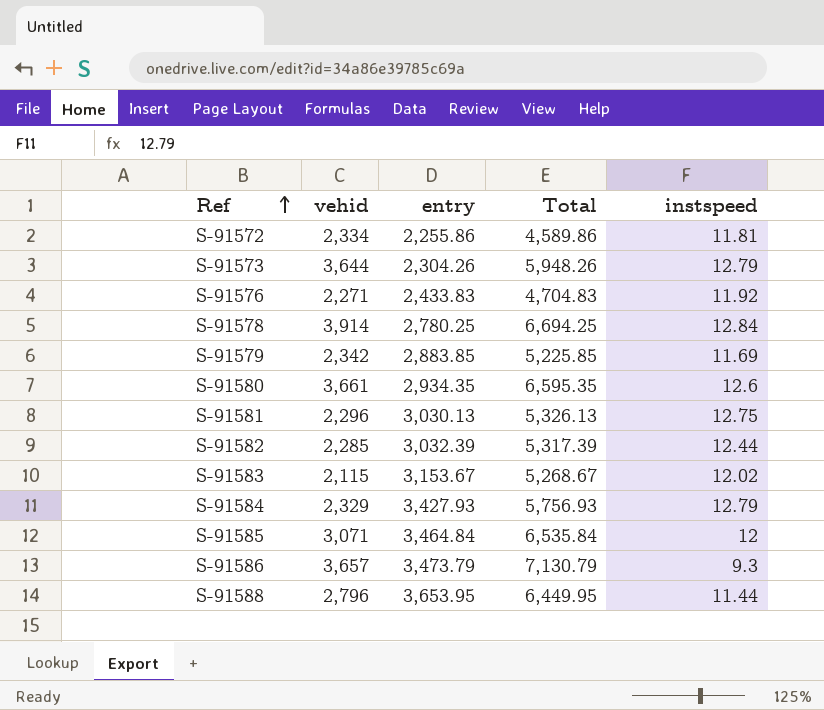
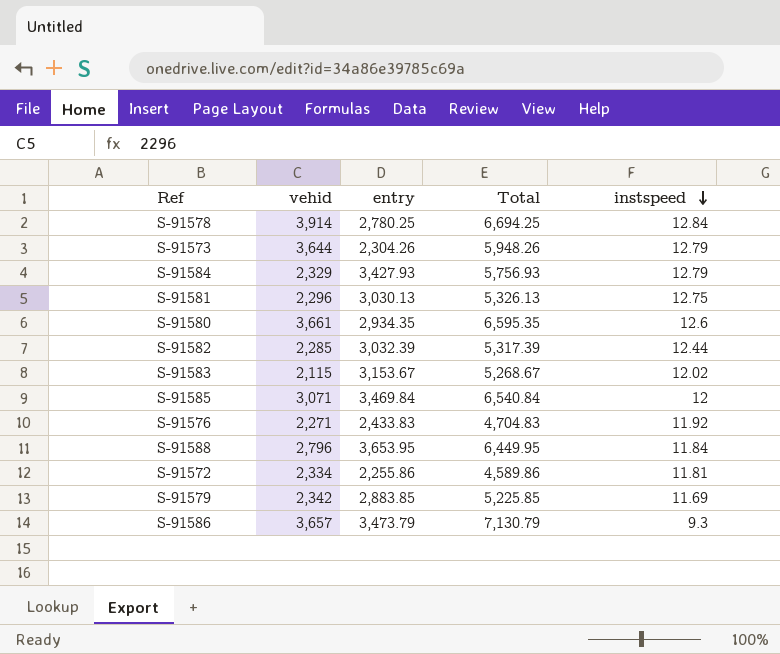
row order: Ref ascending -> instspeed descending
S-91585 | entry: 3,464.84 -> 3,469.84
S-91585 | Total: 6,535.84 -> 6,540.84
S-91588 | instspeed: 11.44 -> 11.84

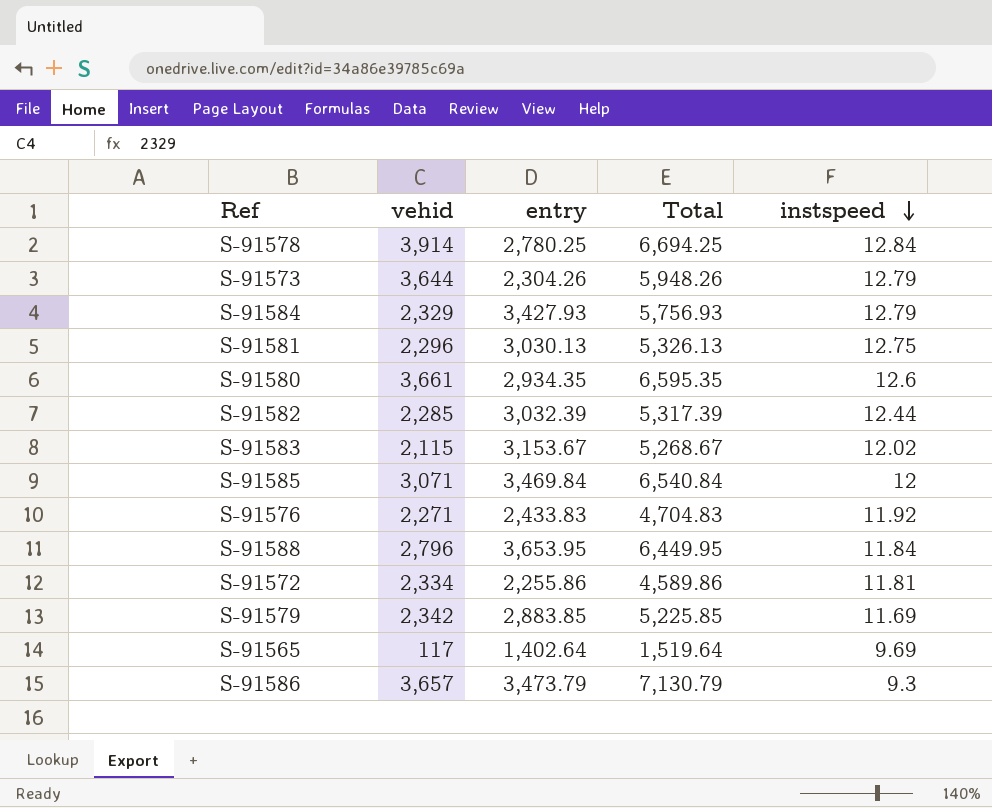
row S-91565: none -> 117 | 1,402.64 | 1,519.64 | 9.69

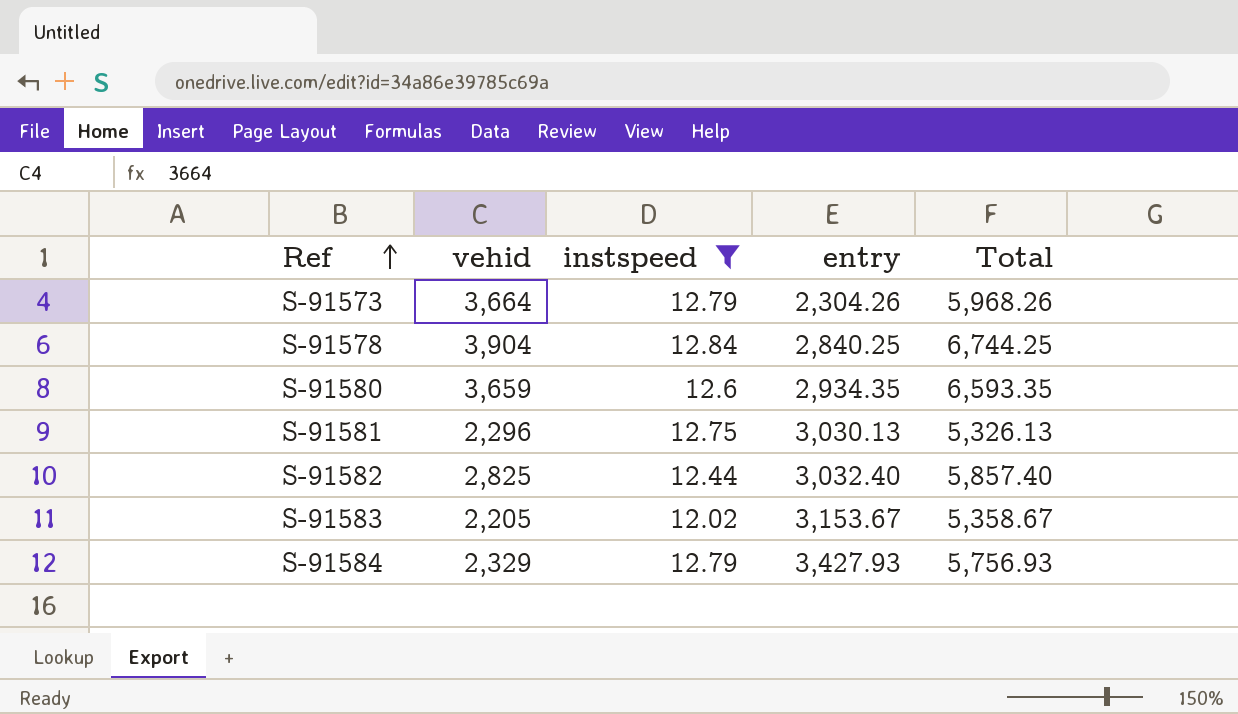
filter: none -> instspeed >= 12.02
row order: instspeed descending -> Ref ascending
column instspeed | position: 5 -> 3
S-91573 | vehid: 3,644 -> 3,664
S-91573 | Total: 5,948.26 -> 5,968.26
S-91578 | vehid: 3,914 -> 3,904
S-91578 | entry: 2,780.25 -> 2,840.25
S-91578 | Total: 6,694.25 -> 6,744.25
S-91580 | vehid: 3,661 -> 3,659
S-91580 | Total: 6,595.35 -> 6,593.35
S-91582 | vehid: 2,285 -> 2,825
S-91582 | entry: 3,032.39 -> 3,032.40
S-91582 | Total: 5,317.39 -> 5,857.40
S-91583 | vehid: 2,115 -> 2,205
S-91583 | Total: 5,268.67 -> 5,358.67

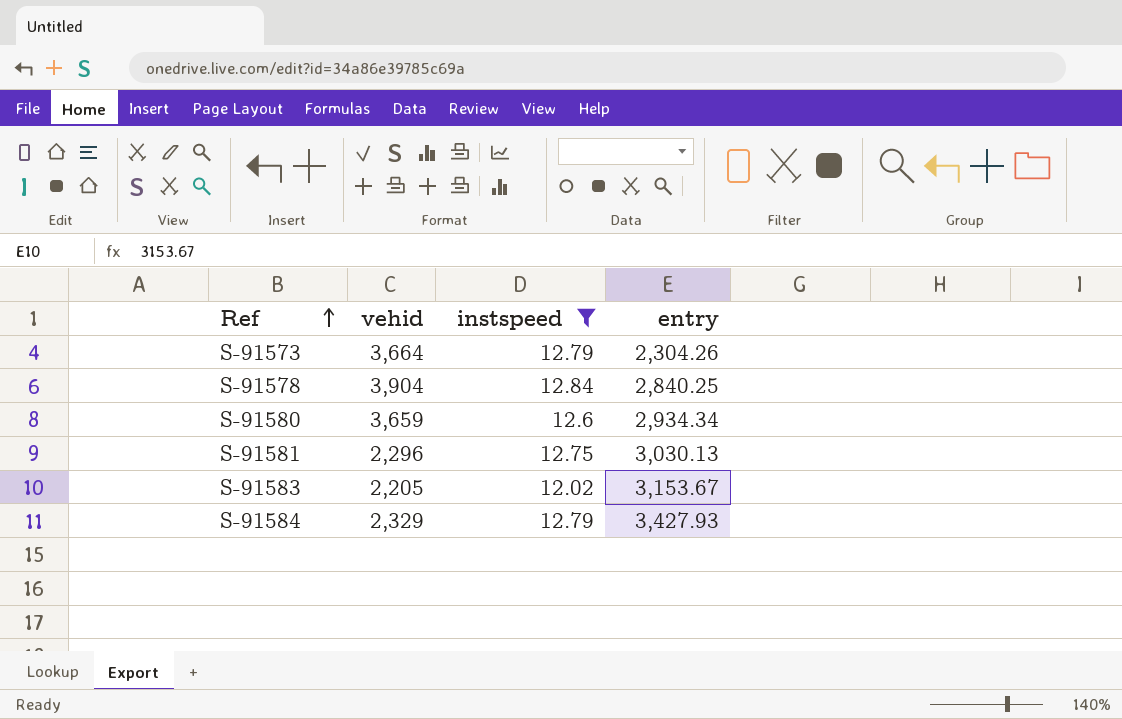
column Total | formula: [vehid] + [entry] -> none
row S-91582: 2,825 | 12.44 | 3,032.40 | 5,857.40 -> none
S-91580 | entry: 2,934.35 -> 2,934.34

